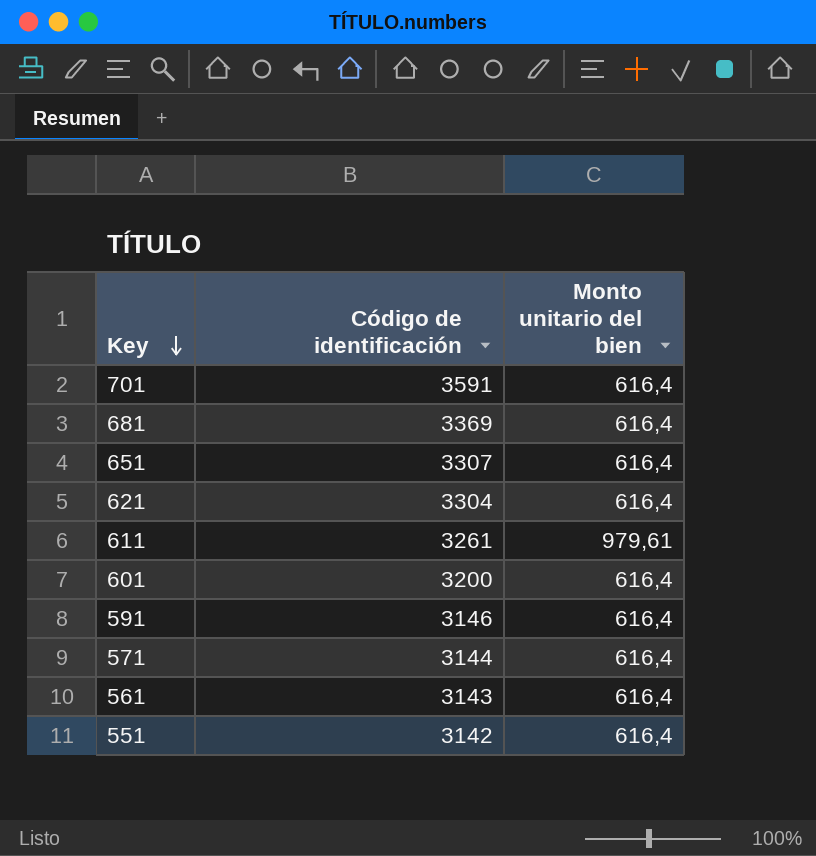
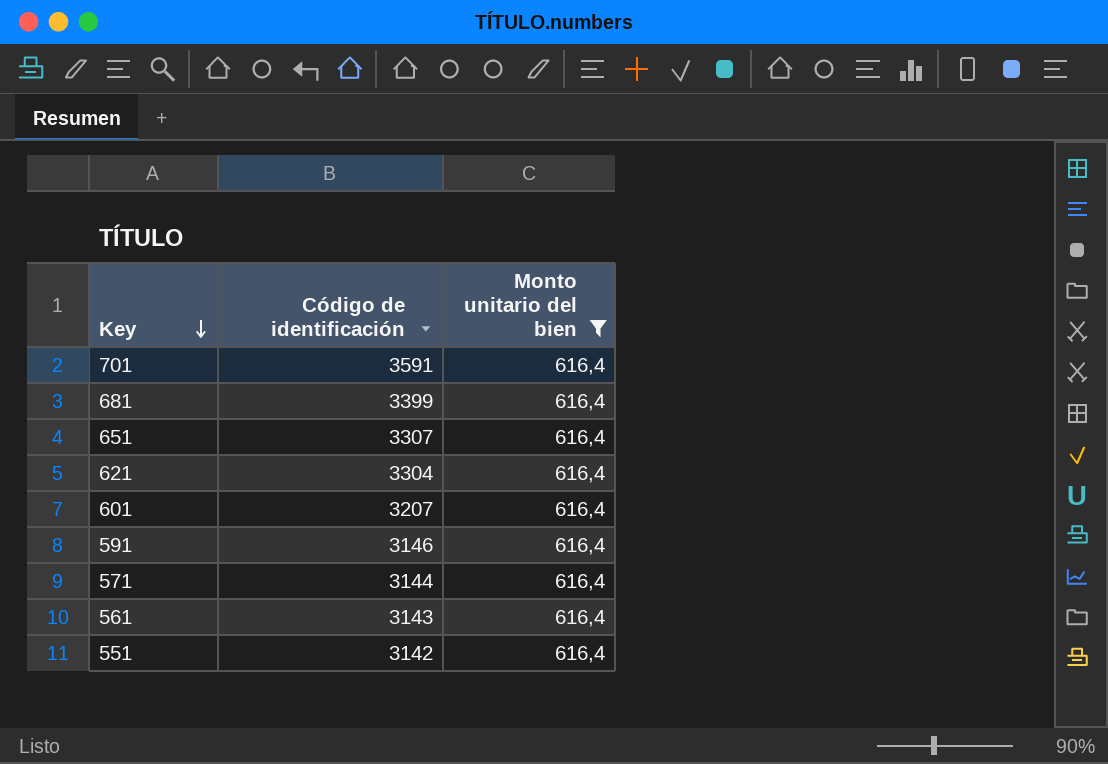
filter: none -> Monto unitario del bien = 616,4
681 | Código de identificación: 3369 -> 3399
601 | Código de identificación: 3200 -> 3207

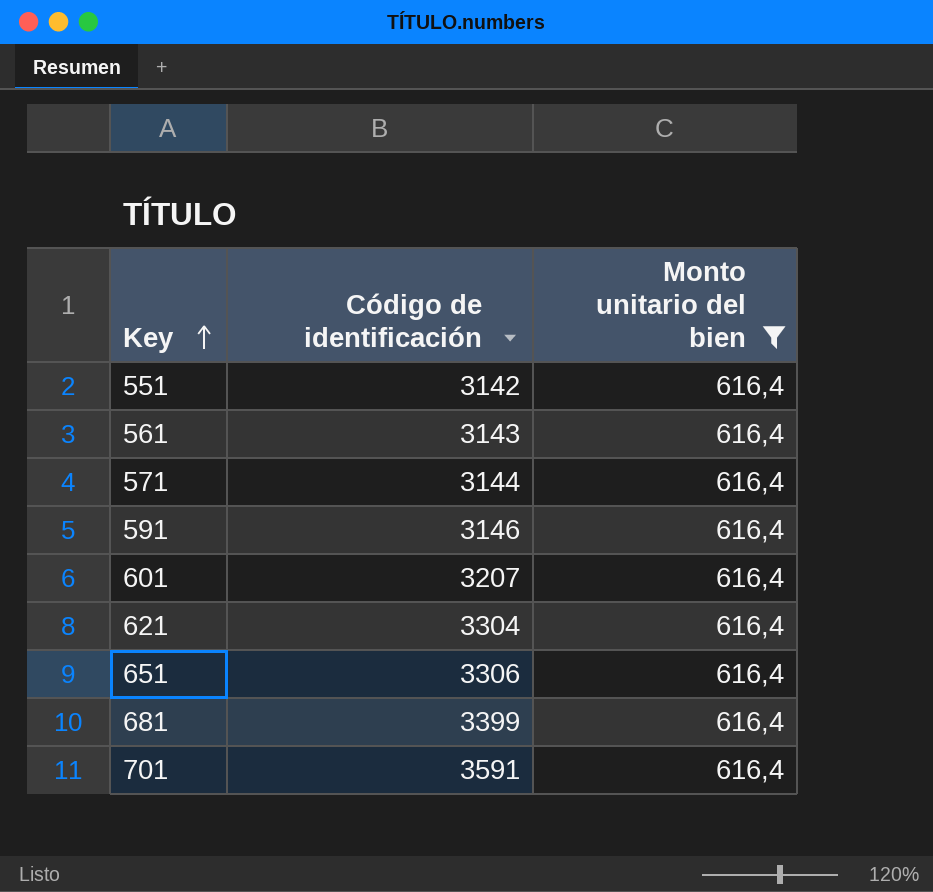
row order: Key descending -> Key ascending
651 | Código de identificación: 3307 -> 3306

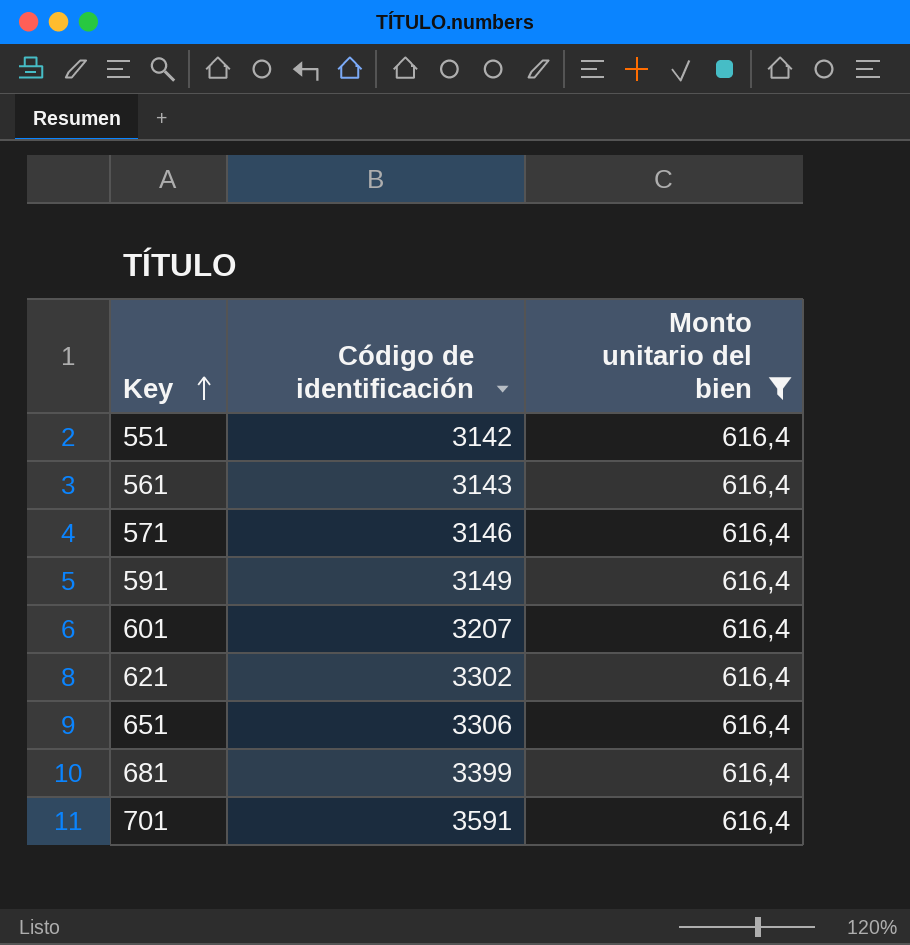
571 | Código de identificación: 3144 -> 3146
591 | Código de identificación: 3146 -> 3149
621 | Código de identificación: 3304 -> 3302

